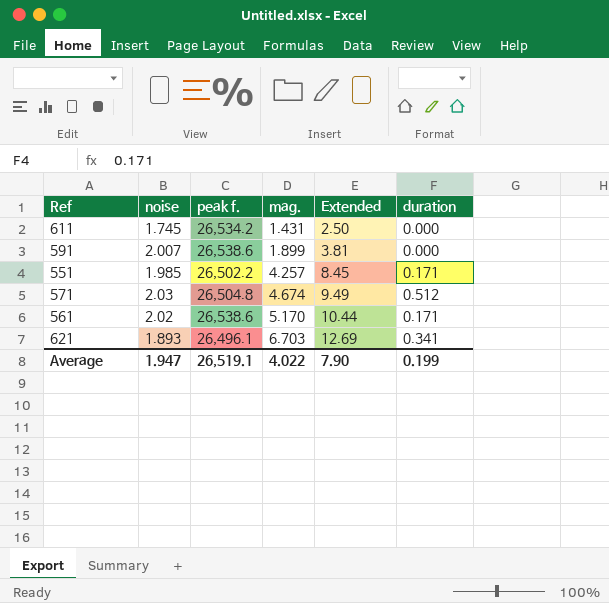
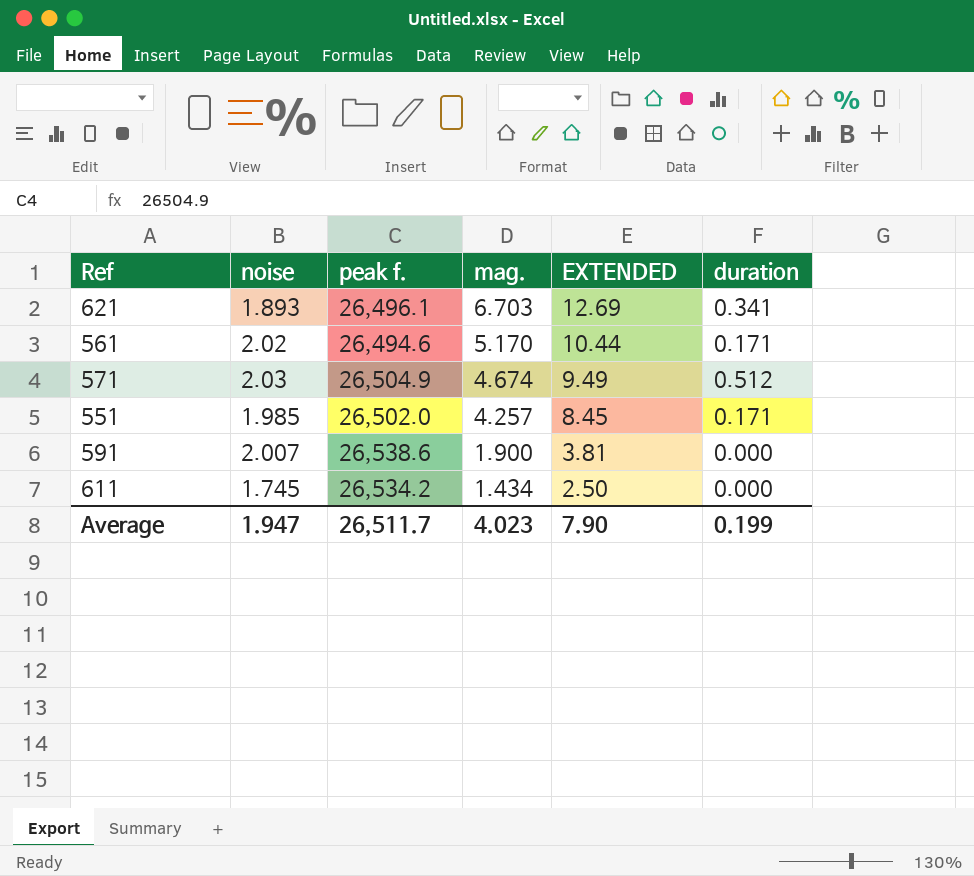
row order: mag. ascending -> mag. descending
column name: Extended -> EXTENDED
561 | peak f.: 26,538.6 -> 26,494.6
571 | peak f.: 26,504.8 -> 26,504.9
551 | peak f.: 26,502.2 -> 26,502.0
591 | mag.: 1.899 -> 1.900
611 | mag.: 1.431 -> 1.434
Average | peak f.: 26,519.1 -> 26,511.7
Average | mag.: 4.022 -> 4.023

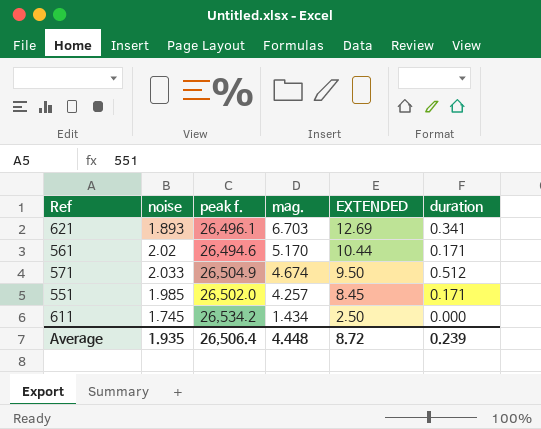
row 591: 2.007 | 26,538.6 | 1.900 | 3.81 | 0.000 -> none
571 | noise: 2.03 -> 2.033
571 | EXTENDED: 9.49 -> 9.50
Average | noise: 1.947 -> 1.935
Average | peak f.: 26,511.7 -> 26,506.4
Average | mag.: 4.023 -> 4.448
Average | EXTENDED: 7.90 -> 8.72
Average | duration: 0.199 -> 0.239

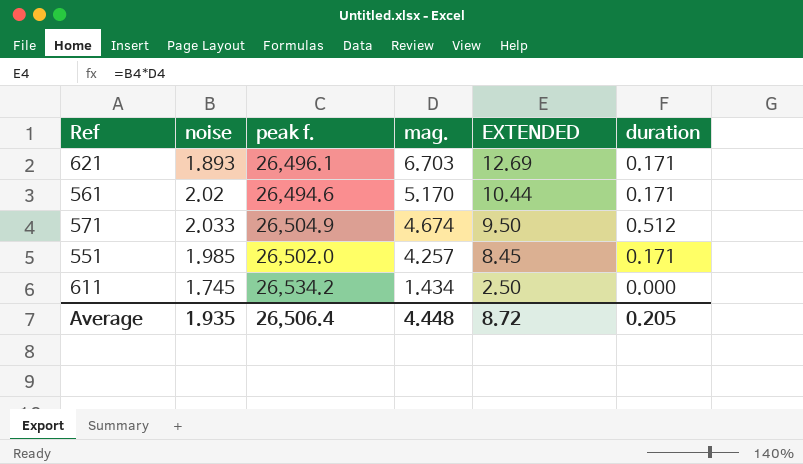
621 | duration: 0.341 -> 0.171
Average | duration: 0.239 -> 0.205

